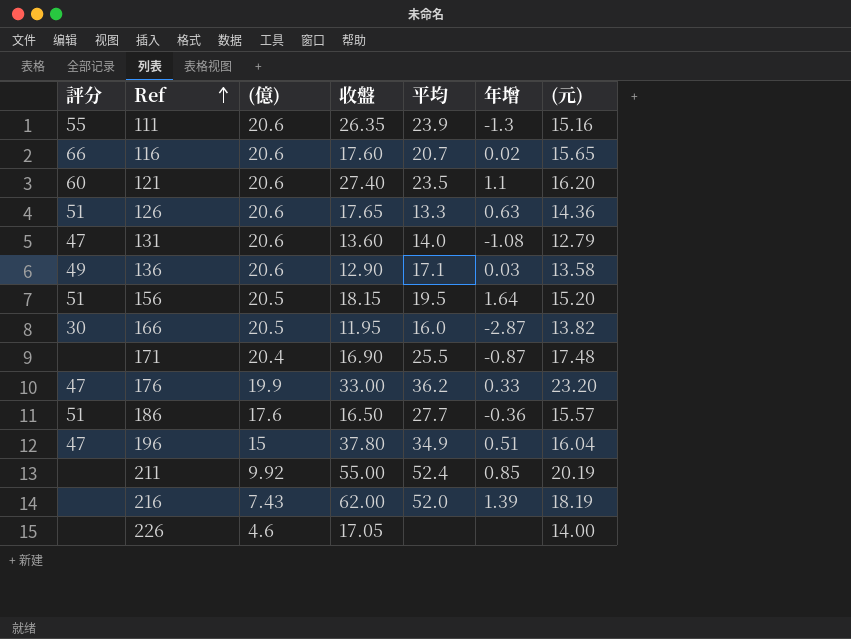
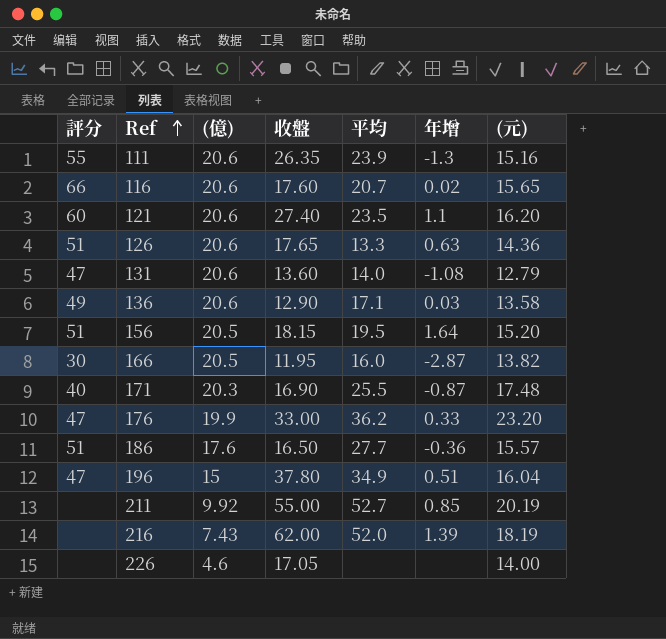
171 | 評分: none -> 40
171 | (億): 20.4 -> 20.3
211 | 平均: 52.4 -> 52.7

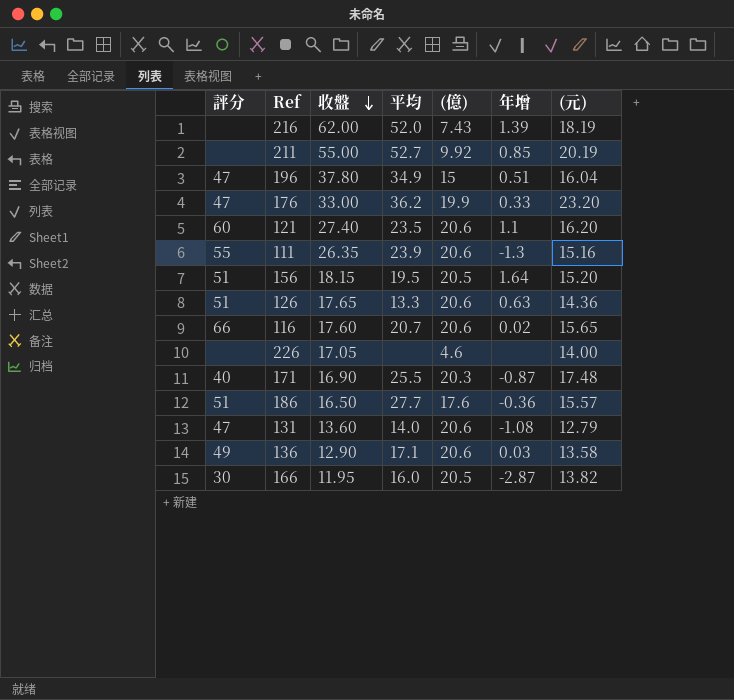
row order: Ref ascending -> 收盤 descending
column (億) | position: 3 -> 5

